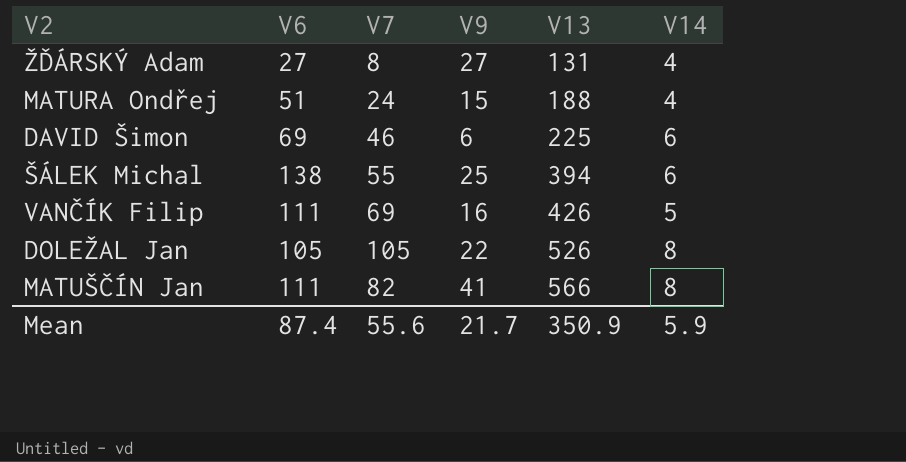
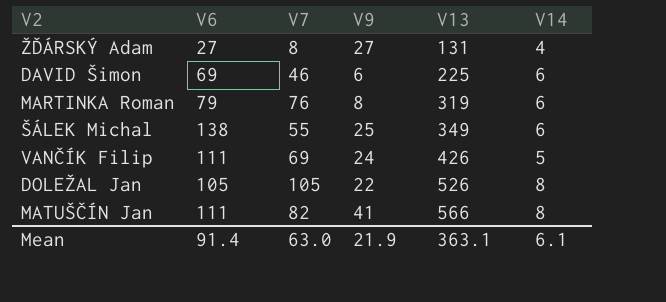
row MATURA Ondřej: 51 | 24 | 15 | 188 | 4 -> none
row MARTINKA Roman: none -> 79 | 76 | 8 | 319 | 6
ŠÁLEK Michal | V13: 394 -> 349
VANČÍK Filip | V9: 16 -> 24
Mean | V6: 87.4 -> 91.4
Mean | V7: 55.6 -> 63.0
Mean | V9: 21.7 -> 21.9
Mean | V13: 350.9 -> 363.1
Mean | V14: 5.9 -> 6.1

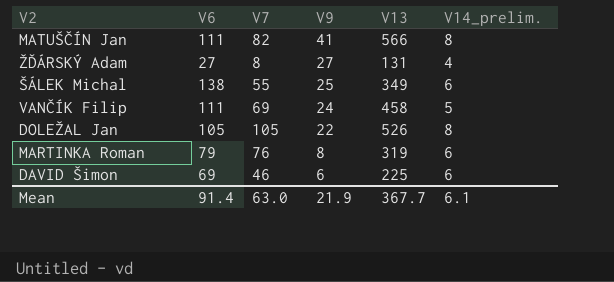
row order: V13 ascending -> V9 descending
column name: V14 -> V14_prelim.
VANČÍK Filip | V13: 426 -> 458
Mean | V13: 363.1 -> 367.7

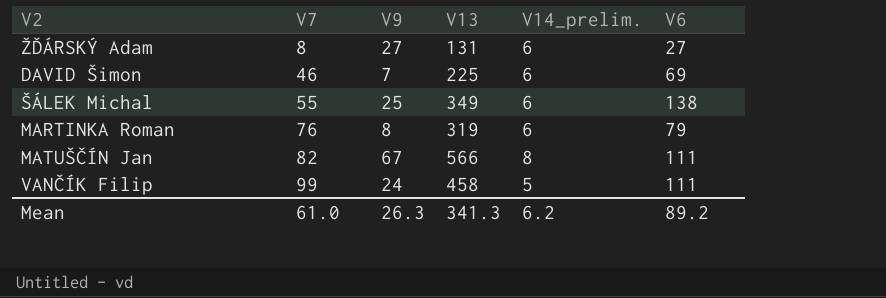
row order: V9 descending -> V7 ascending
column V6 | position: 2 -> 6
row DOLEŽAL Jan: 105 | 105 | 22 | 526 | 8 -> none
ŽĎÁRSKÝ Adam | V14_prelim.: 4 -> 6
DAVID Šimon | V9: 6 -> 7
MATUŠČÍN Jan | V9: 41 -> 67
VANČÍK Filip | V7: 69 -> 99
Mean | V7: 63.0 -> 61.0
Mean | V9: 21.9 -> 26.3
Mean | V13: 367.7 -> 341.3
Mean | V14_prelim.: 6.1 -> 6.2
Mean | V6: 91.4 -> 89.2

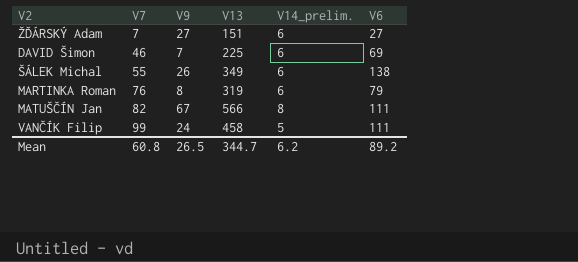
ŽĎÁRSKÝ Adam | V7: 8 -> 7
ŽĎÁRSKÝ Adam | V13: 131 -> 151
ŠÁLEK Michal | V9: 25 -> 26
Mean | V7: 61.0 -> 60.8
Mean | V9: 26.3 -> 26.5
Mean | V13: 341.3 -> 344.7

